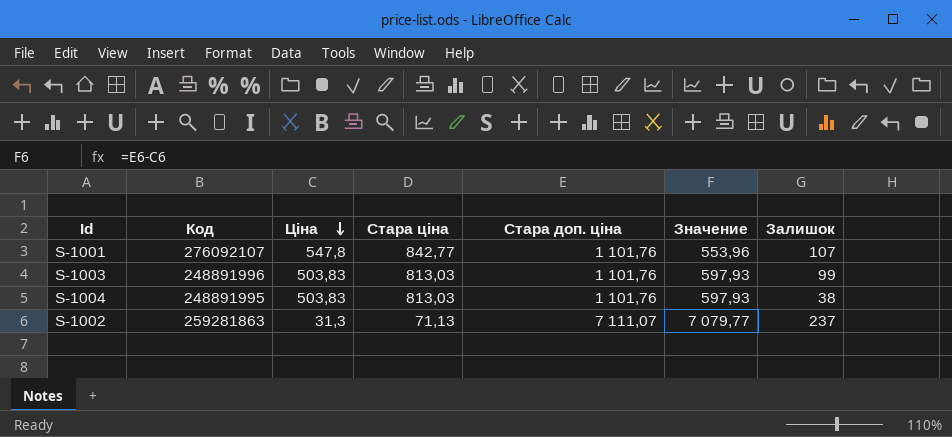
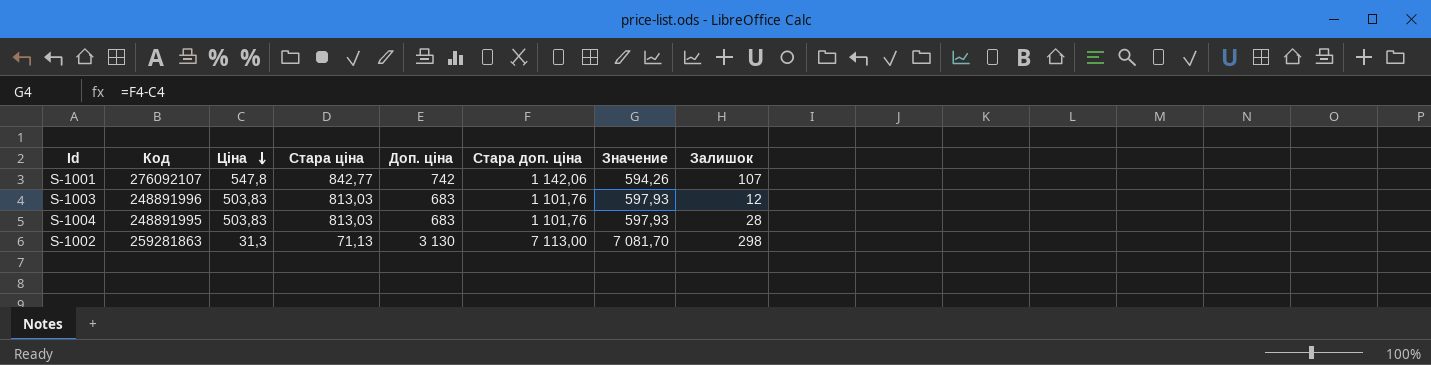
column Доп. ціна | position: none -> 5
S-1001 | Стара доп. ціна: 1 101,76 -> 1 142,06
S-1001 | Значение: 553,96 -> 594,26
S-1003 | Залишок: 99 -> 12
S-1004 | Залишок: 38 -> 28
S-1002 | Стара доп. ціна: 7 111,07 -> 7 113,00
S-1002 | Значение: 7 079,77 -> 7 081,70
S-1002 | Залишок: 237 -> 298

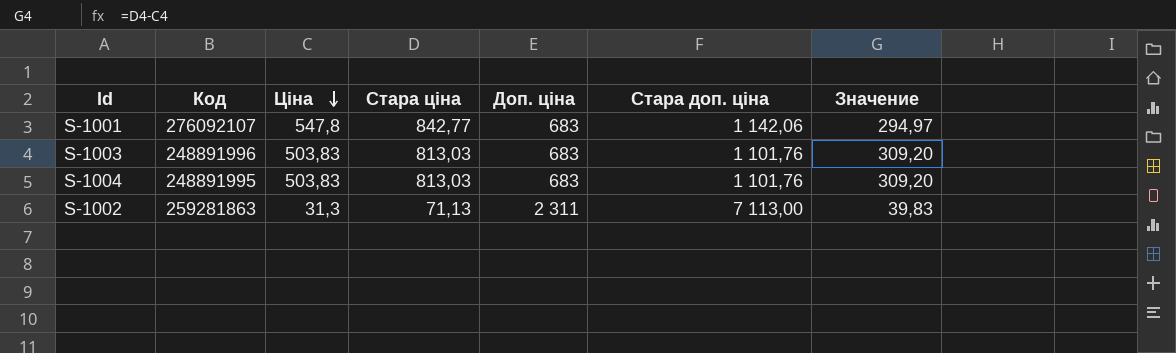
column Залишок | position: 8 -> none
column Значение | formula: [Стара доп. ціна] - [Ціна] -> [Стара ціна] - [Ціна]
S-1001 | Доп. ціна: 742 -> 683
S-1002 | Доп. ціна: 3 130 -> 2 311

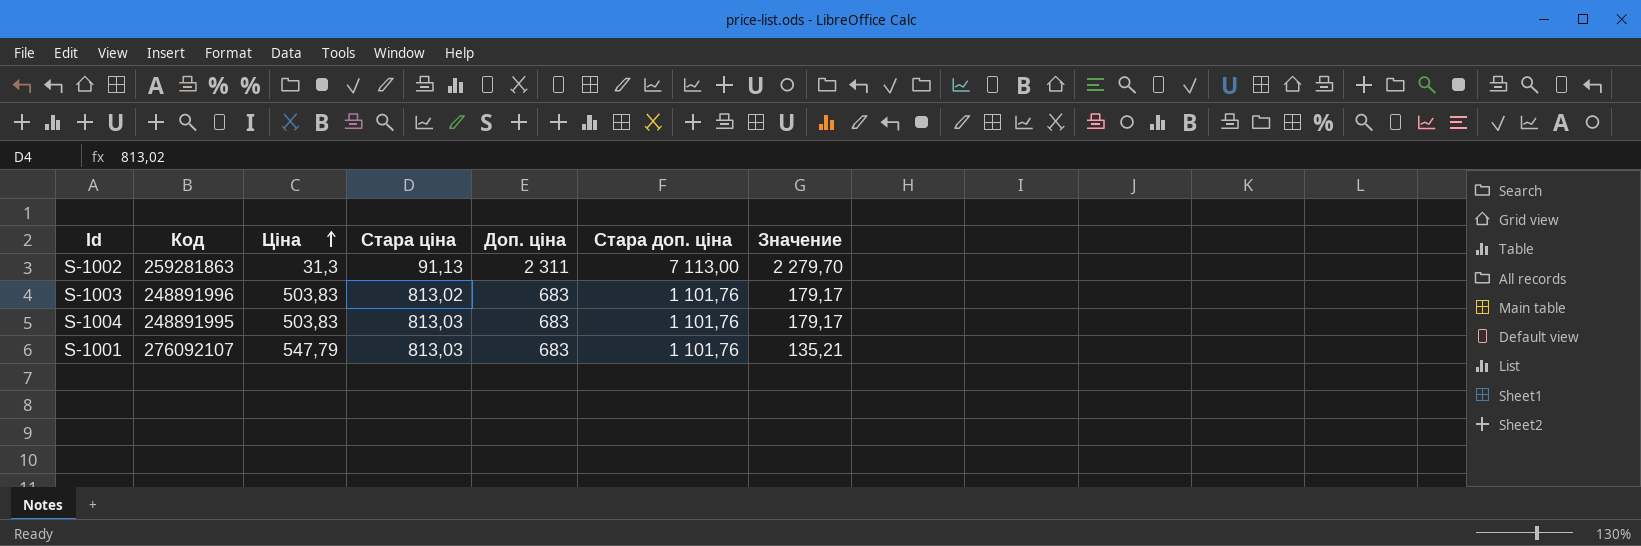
row order: Ціна descending -> Ціна ascending
column Значение | formula: [Стара ціна] - [Ціна] -> [Доп. ціна] - [Ціна]
S-1002 | Стара ціна: 71,13 -> 91,13
S-1003 | Стара ціна: 813,03 -> 813,02
S-1001 | Ціна: 547,8 -> 547,79
S-1001 | Стара ціна: 842,77 -> 813,03
S-1001 | Стара доп. ціна: 1 142,06 -> 1 101,76

